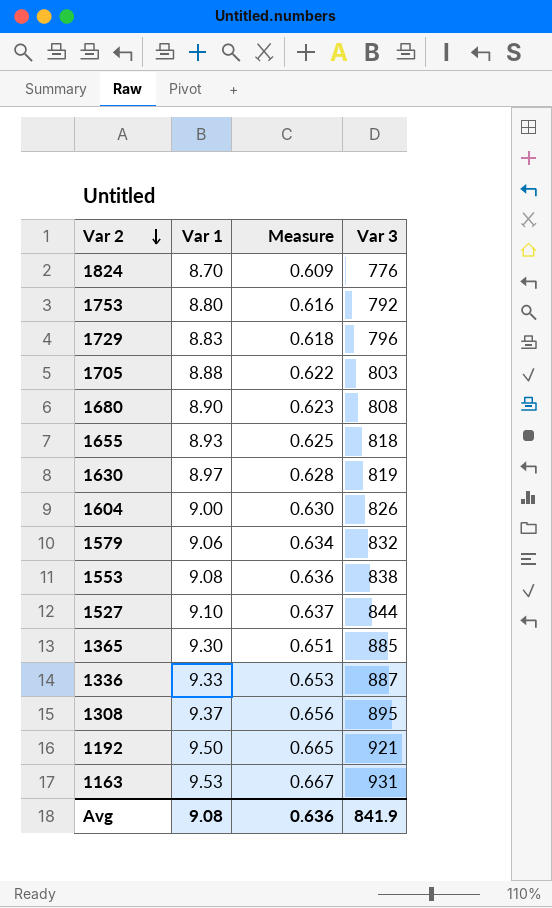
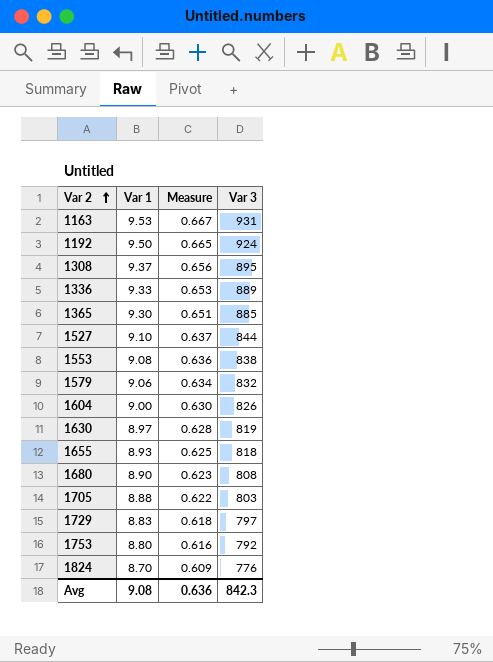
row order: Var 2 descending -> Var 2 ascending
1192 | Var 3: 921 -> 924
1336 | Var 3: 887 -> 889
1729 | Var 3: 796 -> 797
Avg | Var 3: 841.9 -> 842.3

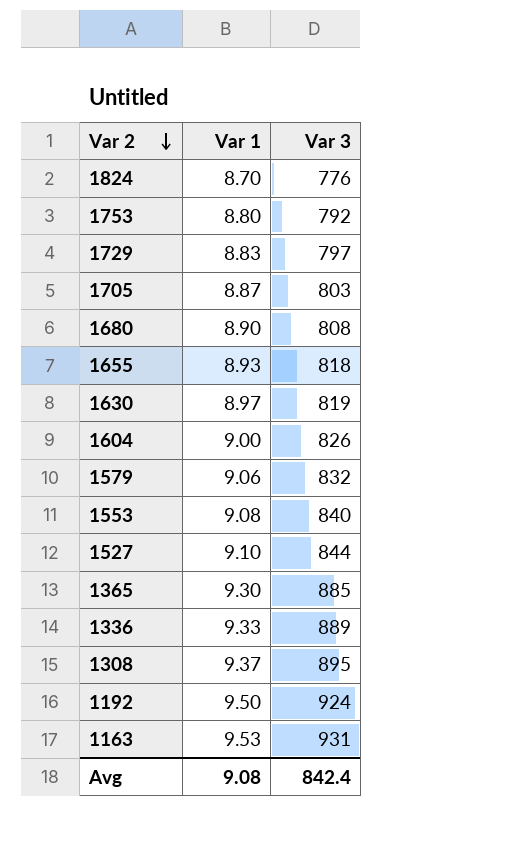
row order: Var 2 ascending -> Var 2 descending
column Measure | formula: [Var 1] * 0.07 -> none
1705 | Var 1: 8.88 -> 8.87
1553 | Var 3: 838 -> 840
Avg | Var 3: 842.3 -> 842.4

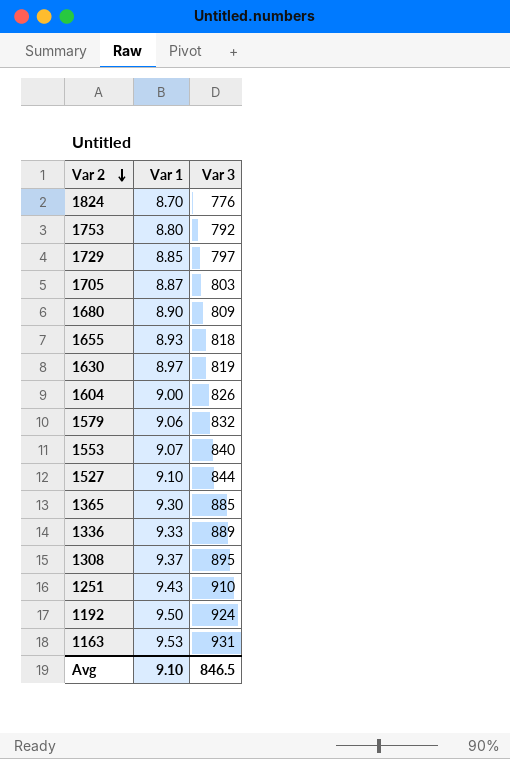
1729 | Var 1: 8.83 -> 8.85
1680 | Var 3: 808 -> 809
1553 | Var 1: 9.08 -> 9.07
row 1251: none -> 9.43 | 910
Avg | Var 1: 9.08 -> 9.10
Avg | Var 3: 842.4 -> 846.5

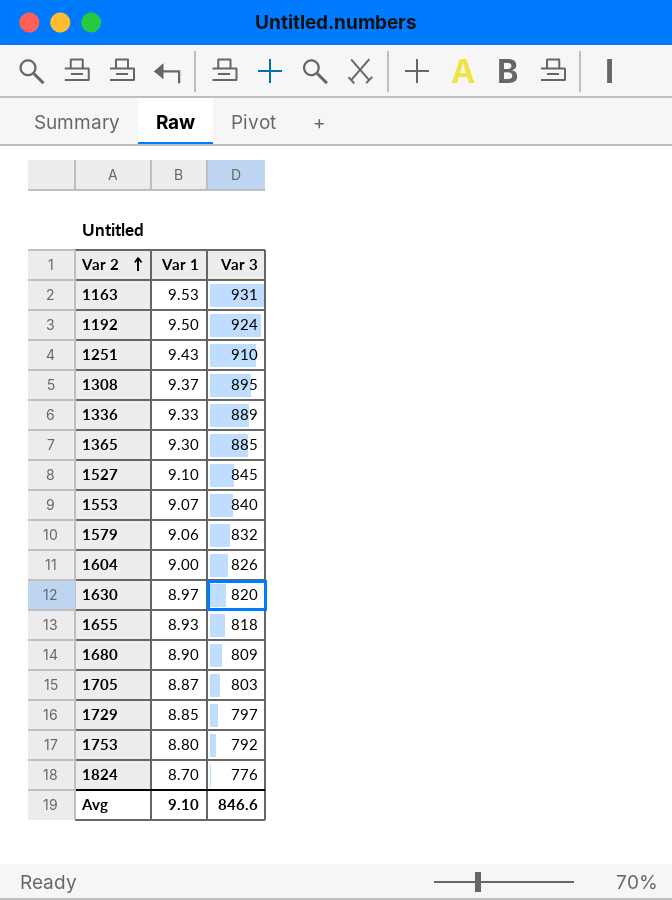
row order: Var 2 descending -> Var 2 ascending
1527 | Var 3: 844 -> 845
1630 | Var 3: 819 -> 820
Avg | Var 3: 846.5 -> 846.6

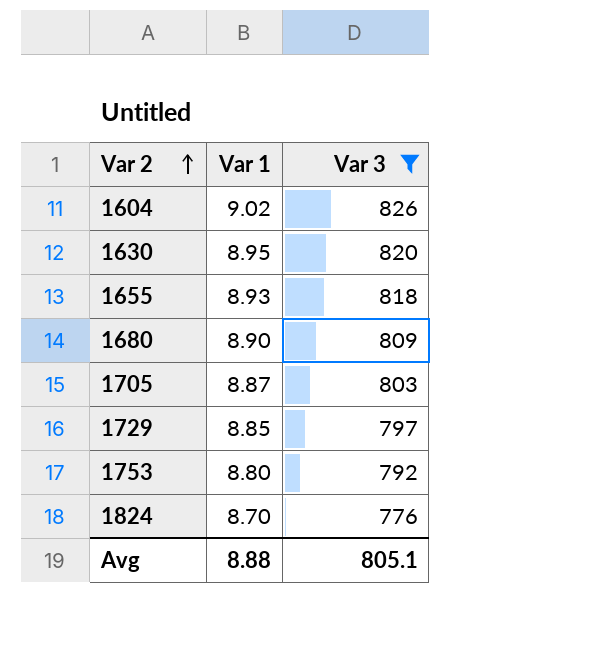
filter: none -> Var 3 <= 826
1604 | Var 1: 9.00 -> 9.02
1630 | Var 1: 8.97 -> 8.95
Avg | Var 1: 9.10 -> 8.88
Avg | Var 3: 846.6 -> 805.1

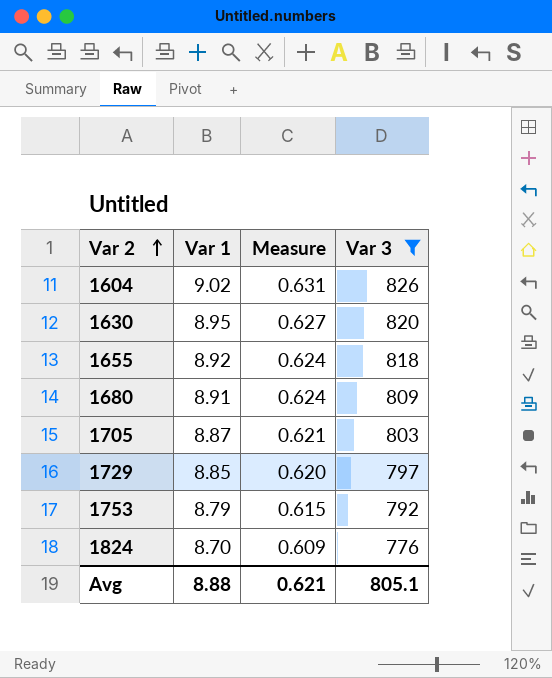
column Measure | formula: none -> [Var 1] * 0.07
1655 | Var 1: 8.93 -> 8.92
1680 | Var 1: 8.90 -> 8.91
1753 | Var 1: 8.80 -> 8.79

